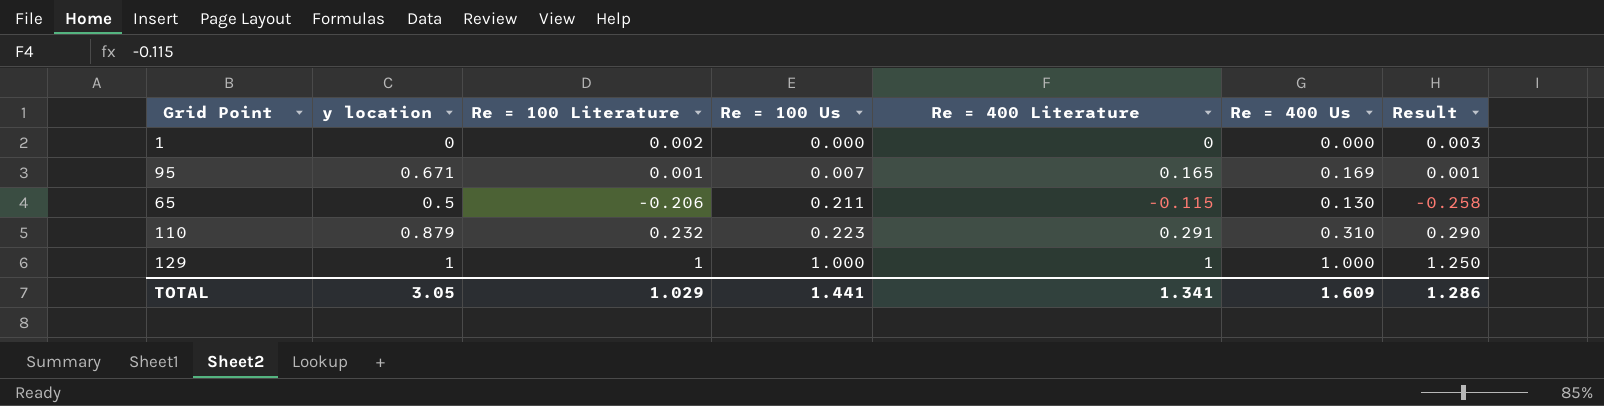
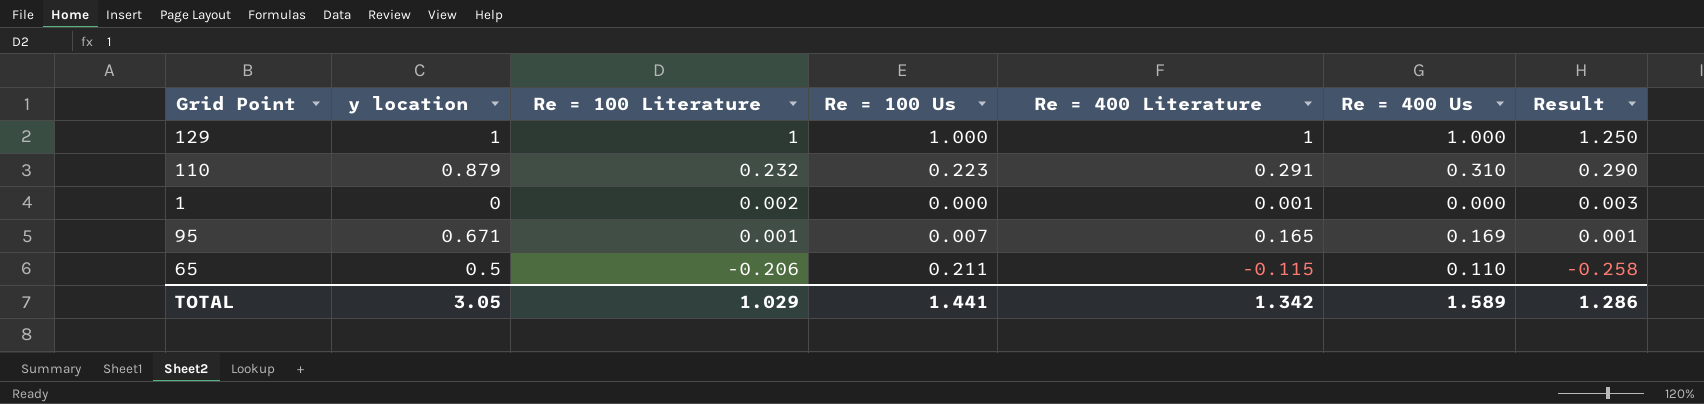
row order: Re = 100 Us ascending -> Re = 100 Literature descending
1 | Re = 400 Literature: 0 -> 0.001
65 | Re = 400 Us: 0.130 -> 0.110
TOTAL | Re = 400 Literature: 1.341 -> 1.342
TOTAL | Re = 400 Us: 1.609 -> 1.589

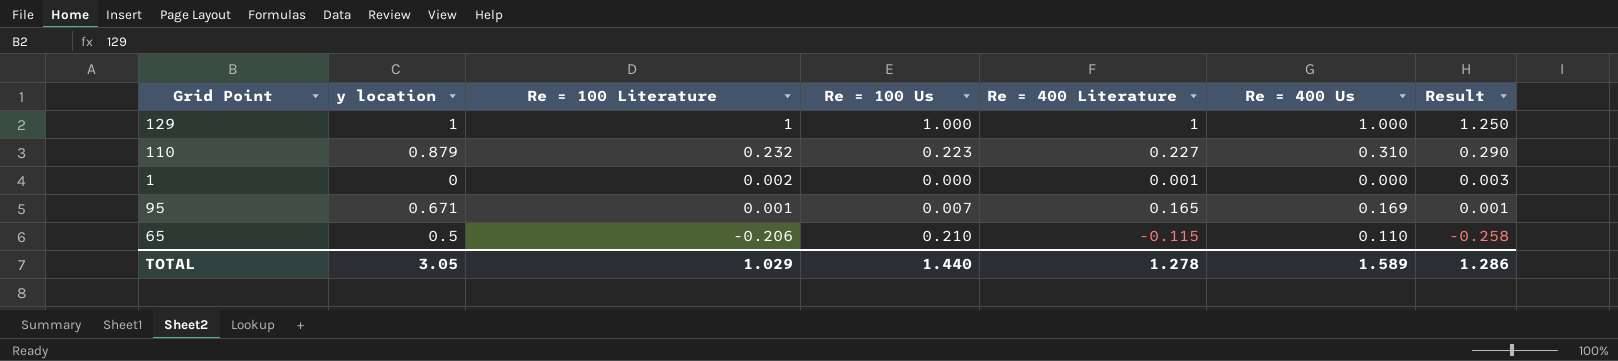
110 | Re = 400 Literature: 0.291 -> 0.227
65 | Re = 100 Us: 0.211 -> 0.210
TOTAL | Re = 100 Us: 1.441 -> 1.440
TOTAL | Re = 400 Literature: 1.342 -> 1.278

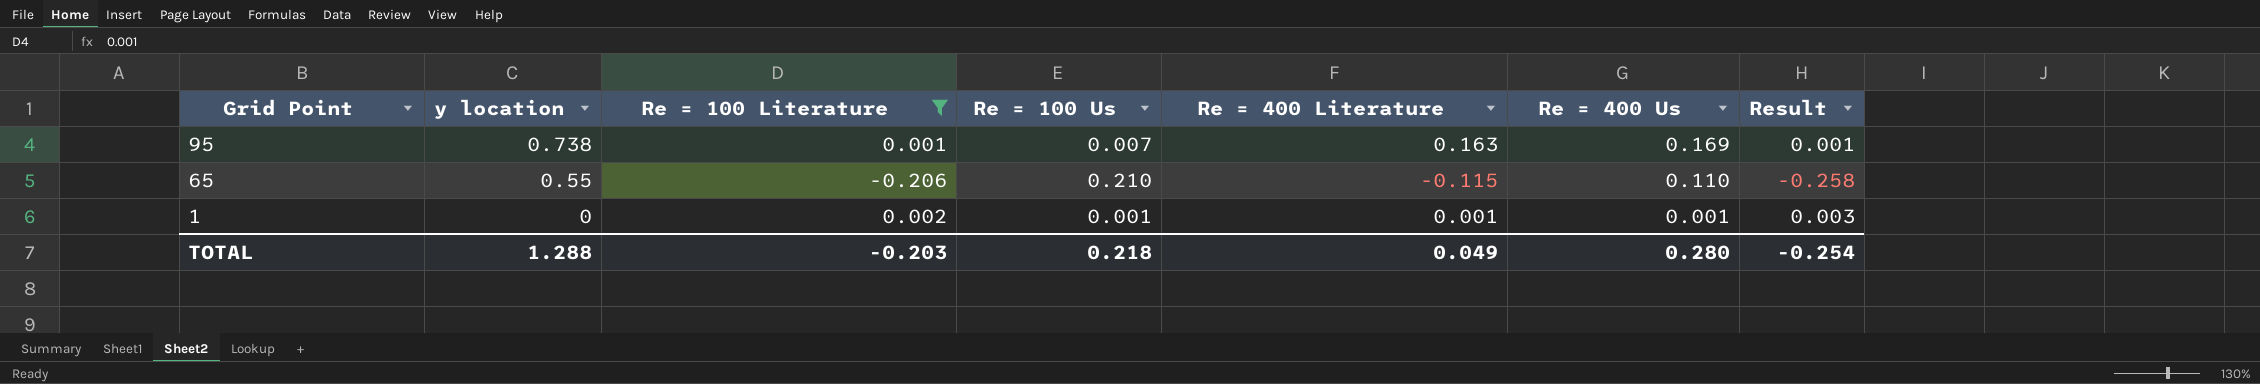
filter: none -> Re = 100 Literature <= 0.002
row order: Re = 100 Literature descending -> Grid Point descending
95 | y location: 0.671 -> 0.738
95 | Re = 400 Literature: 0.165 -> 0.163
65 | y location: 0.5 -> 0.55
1 | Re = 100 Us: 0.000 -> 0.001
1 | Re = 400 Us: 0.000 -> 0.001
TOTAL | y location: 3.05 -> 1.288
TOTAL | Re = 100 Literature: 1.029 -> -0.203
TOTAL | Re = 100 Us: 1.440 -> 0.218
TOTAL | Re = 400 Literature: 1.278 -> 0.049
TOTAL | Re = 400 Us: 1.589 -> 0.280
TOTAL | Result: 1.286 -> -0.254

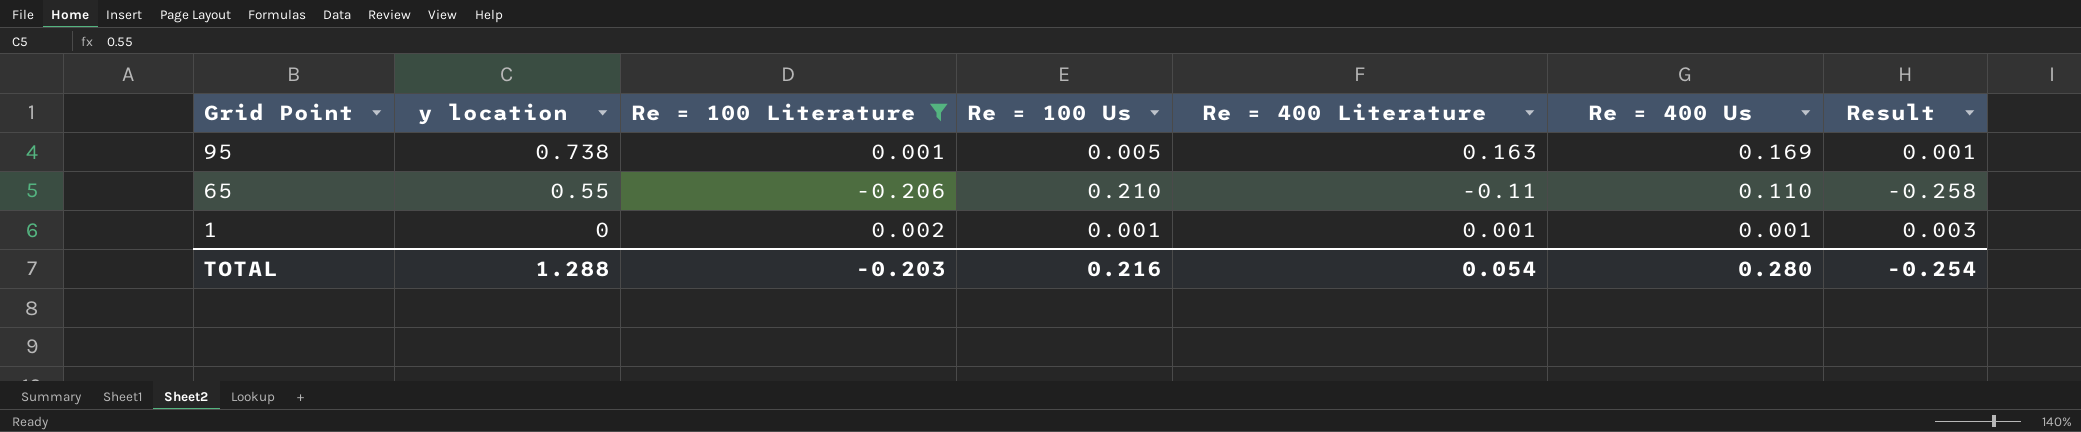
95 | Re = 100 Us: 0.007 -> 0.005
65 | Re = 400 Literature: -0.115 -> -0.11
TOTAL | Re = 100 Us: 0.218 -> 0.216
TOTAL | Re = 400 Literature: 0.049 -> 0.054

